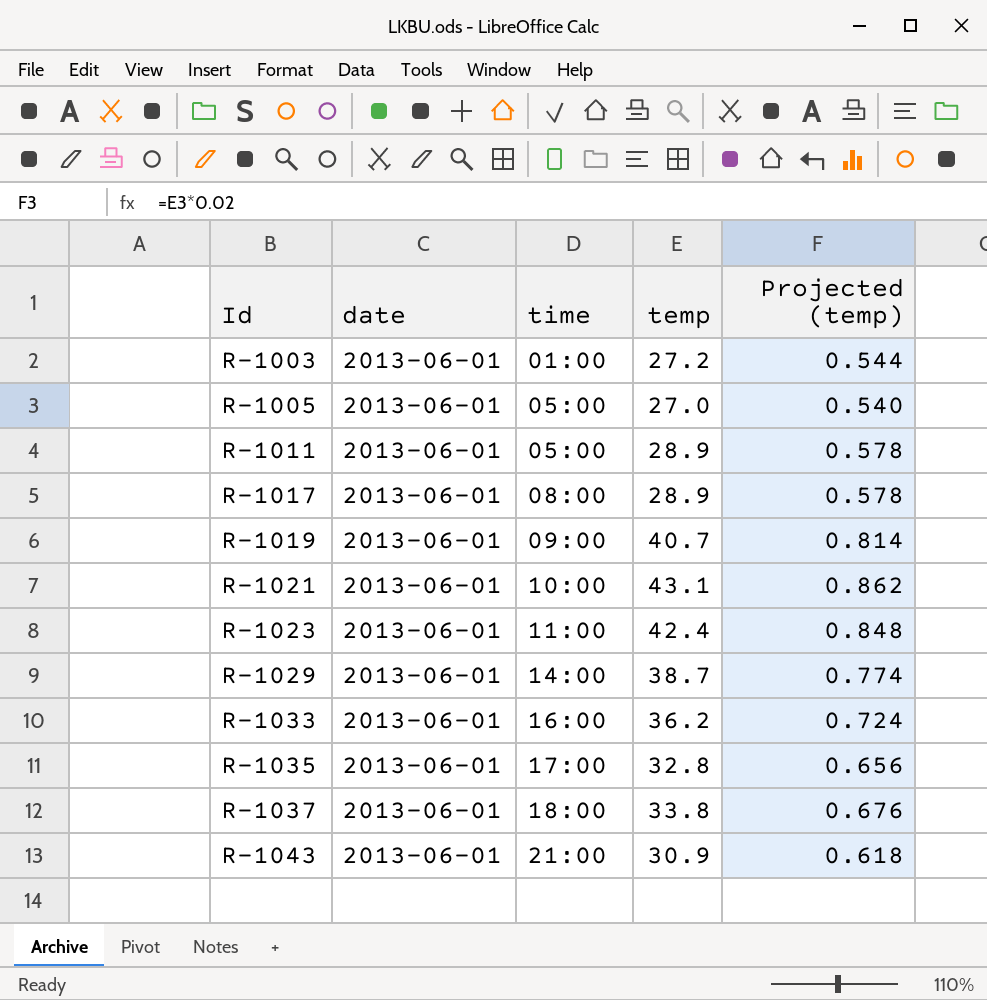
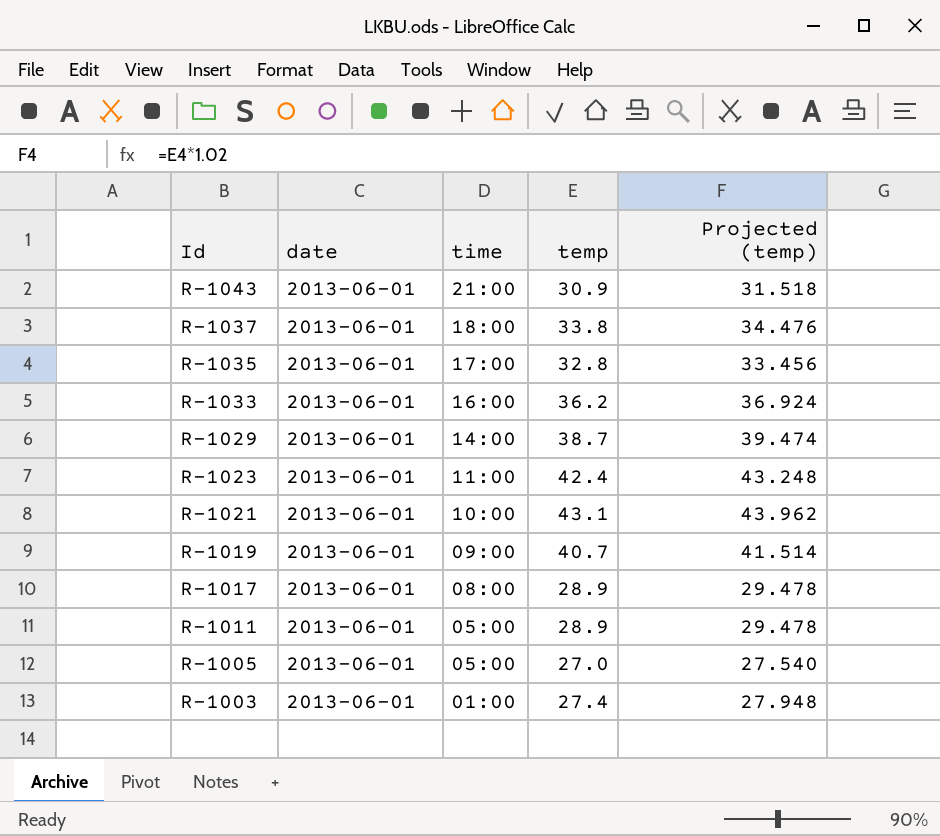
row order: Id ascending -> Id descending
column Projected (temp) | formula: [temp] * 0.02 -> [temp] * 1.02
R-1003 | temp: 27.2 -> 27.4

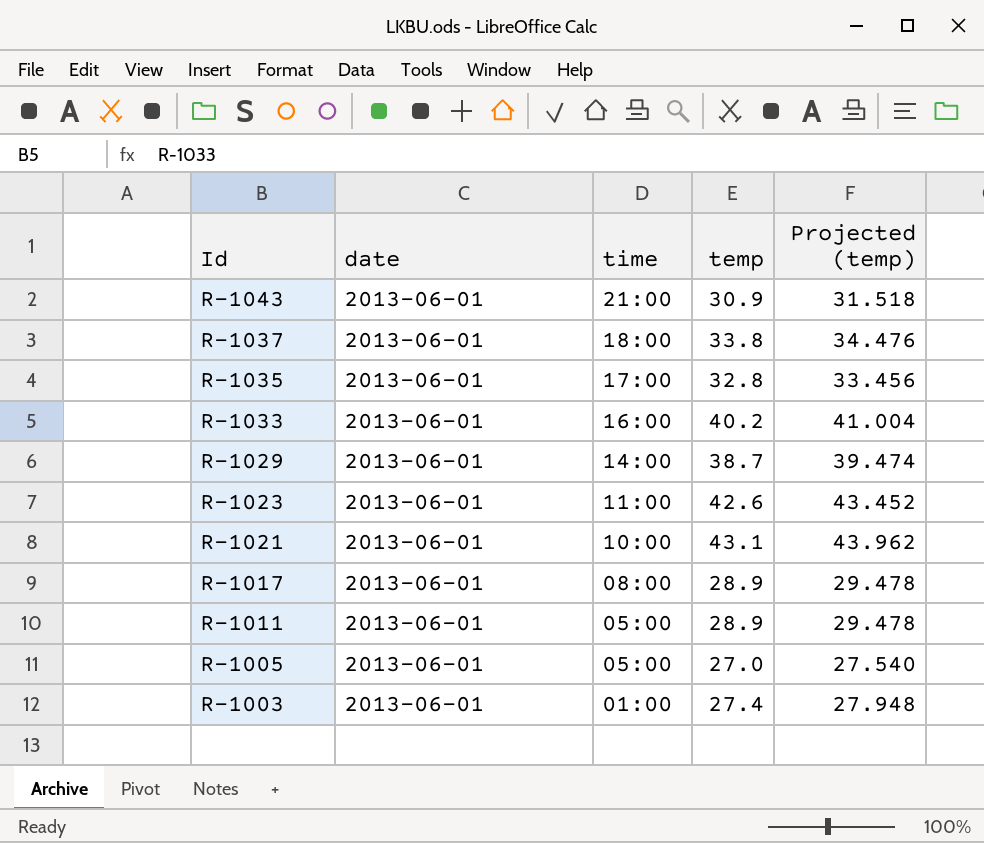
row R-1019: 2013-06-01 | 09:00 | 40.7 | 41.514 -> none
R-1033 | temp: 36.2 -> 40.2
R-1033 | Projected (temp): 36.924 -> 41.004
R-1023 | temp: 42.4 -> 42.6
R-1023 | Projected (temp): 43.248 -> 43.452

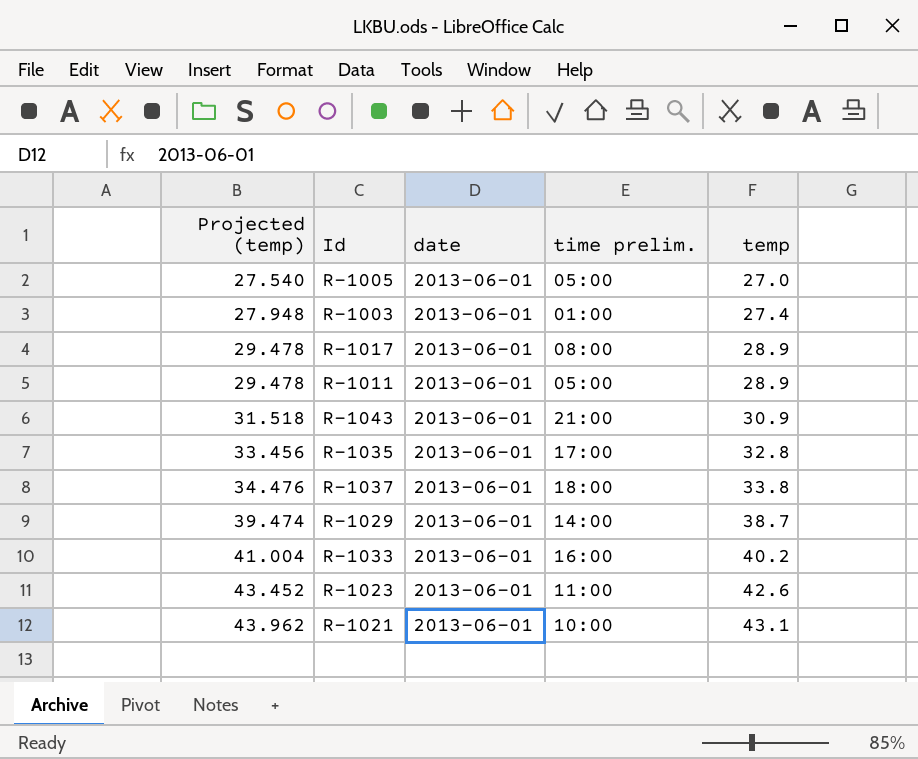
row order: Id descending -> Projected (temp) ascending
column Projected (temp) | position: 5 -> 1
column name: time -> time prelim.

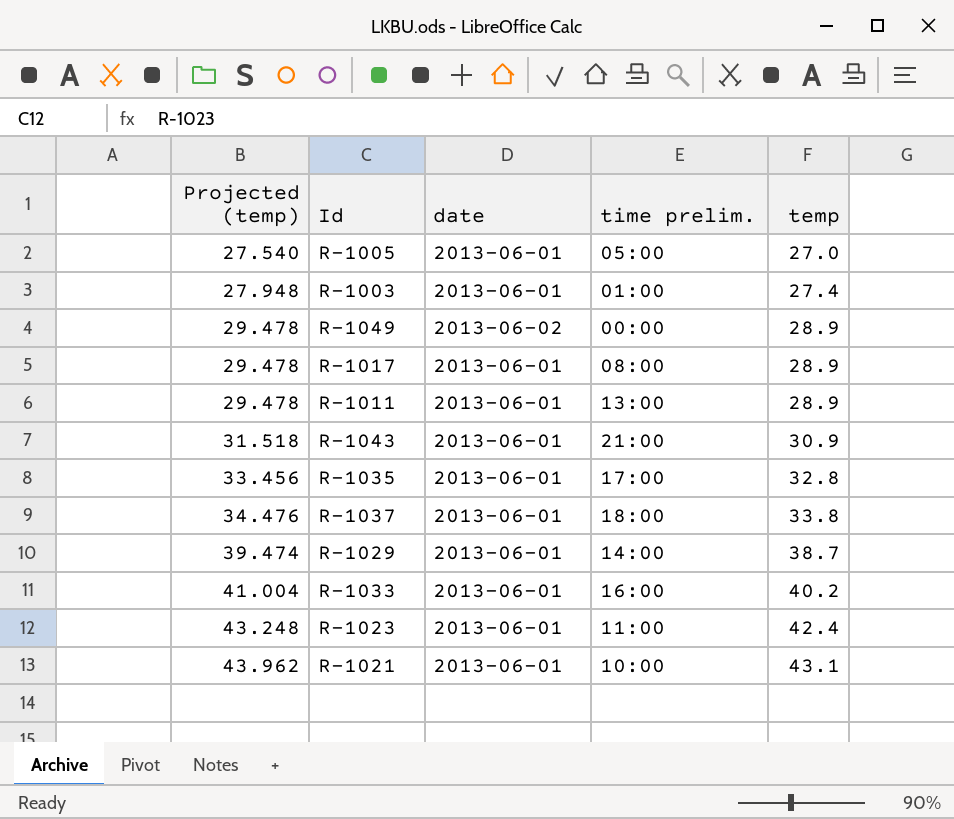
row R-1049: none -> 29.478 | 2013-06-02 | 00:00 | 28.9
R-1011 | time prelim.: 05:00 -> 13:00
R-1023 | Projected (temp): 43.452 -> 43.248
R-1023 | temp: 42.6 -> 42.4

